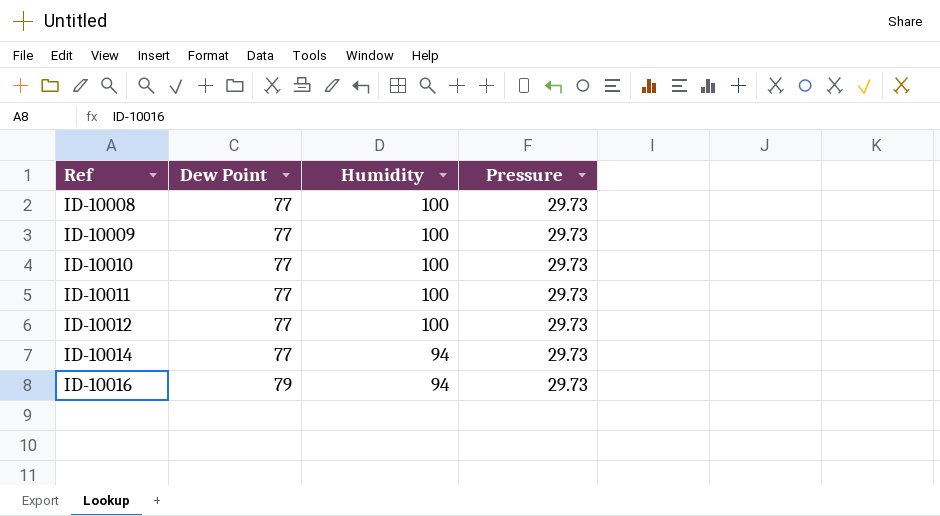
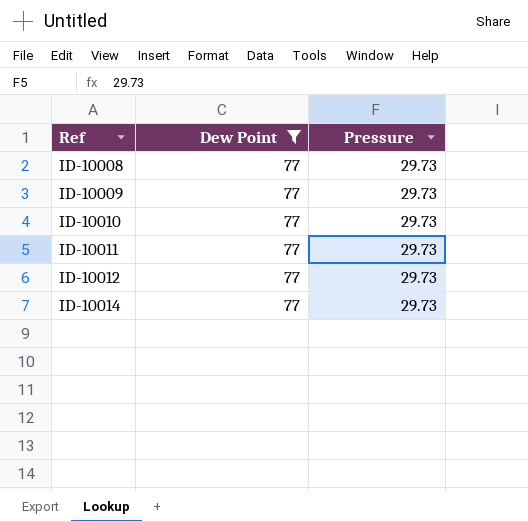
filter: none -> Dew Point = 77
column Humidity | position: 3 -> none

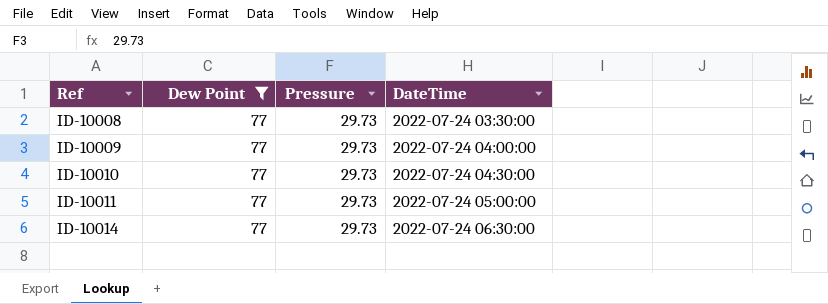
column DateTime | position: none -> 4
row ID-10012: 77 | 29.73 -> none

